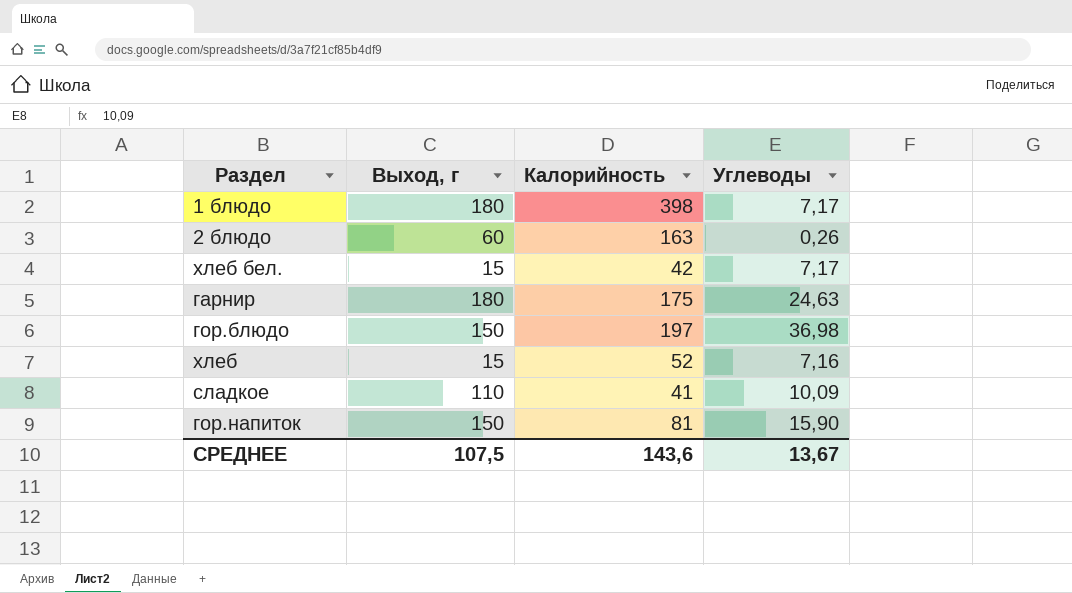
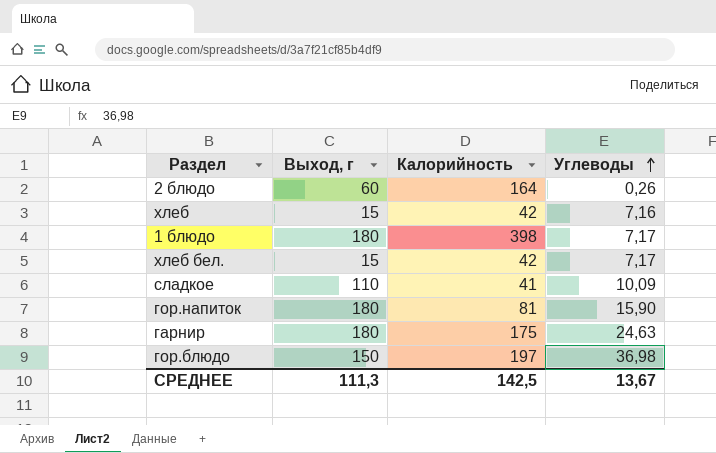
row order: none -> Углеводы ascending
2 блюдо | Калорийность: 163 -> 164
хлеб | Калорийность: 52 -> 42
гор.напиток | Выход, г: 150 -> 180
СРЕДНЕЕ | Выход, г: 107,5 -> 111,3
СРЕДНЕЕ | Калорийность: 143,6 -> 142,5

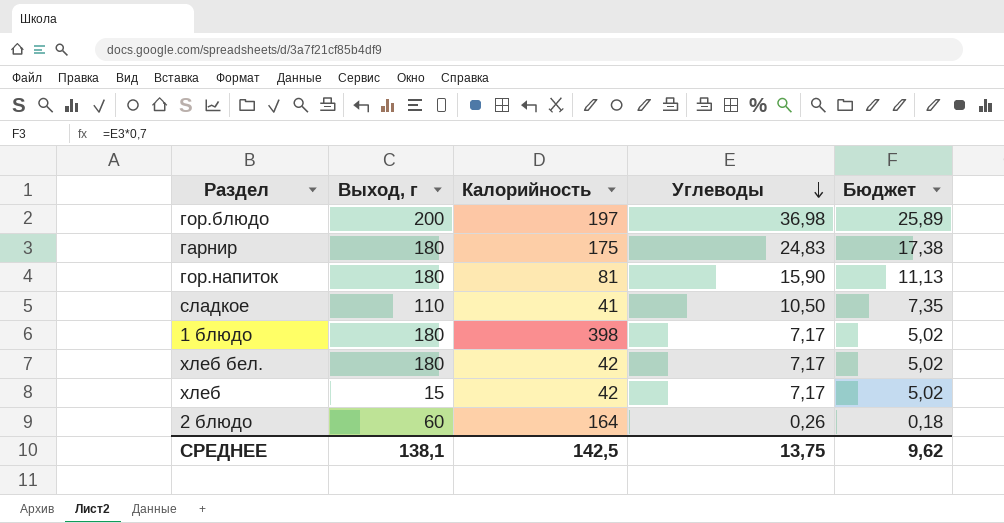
row order: Углеводы ascending -> Углеводы descending
column Бюджет | formula: none -> [Углеводы] * 0,7
гор.блюдо | Выход, г: 150 -> 200
гарнир | Углеводы: 24,63 -> 24,83
сладкое | Углеводы: 10,09 -> 10,50
хлеб бел. | Выход, г: 15 -> 180
хлеб | Углеводы: 7,16 -> 7,17
СРЕДНЕЕ | Выход, г: 111,3 -> 138,1
СРЕДНЕЕ | Углеводы: 13,67 -> 13,75

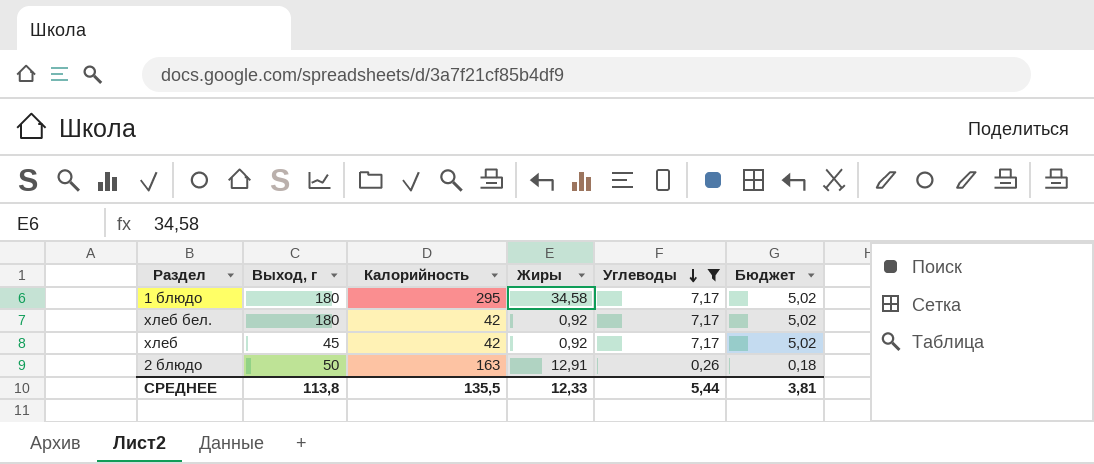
filter: none -> Углеводы <= 7,17
column Жиры | position: none -> 4
1 блюдо | Калорийность: 398 -> 295
хлеб | Выход, г: 15 -> 45
2 блюдо | Выход, г: 60 -> 50
2 блюдо | Калорийность: 164 -> 163
СРЕДНЕЕ | Выход, г: 138,1 -> 113,8
СРЕДНЕЕ | Калорийность: 142,5 -> 135,5
СРЕДНЕЕ | Углеводы: 13,75 -> 5,44
СРЕДНЕЕ | Бюджет: 9,62 -> 3,81

